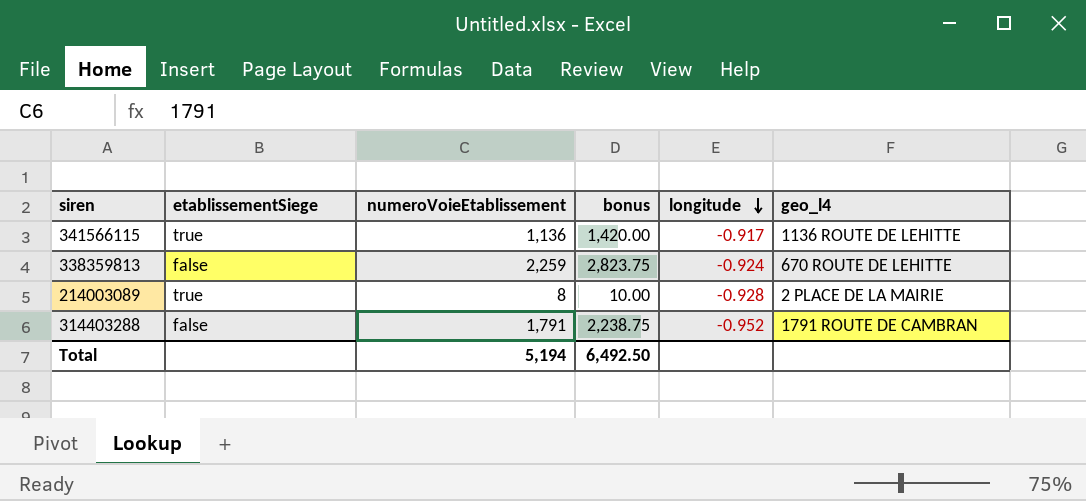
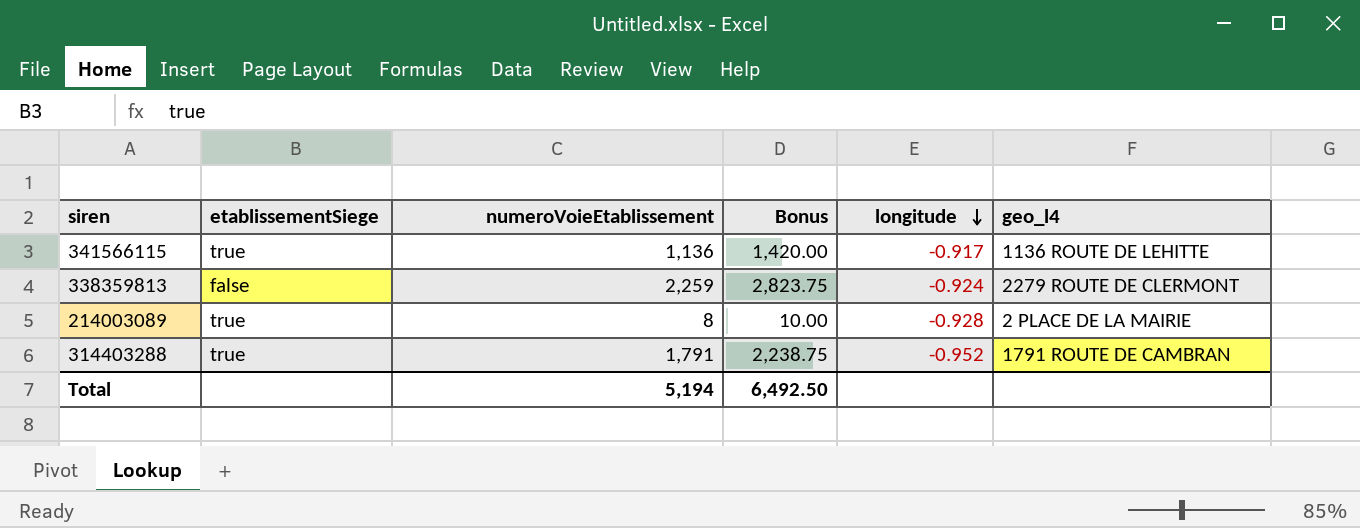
column name: bonus -> Bonus
338359813 | geo_l4: 670 ROUTE DE LEHITTE -> 2279 ROUTE DE CLERMONT
314403288 | etablissementSiege: false -> true

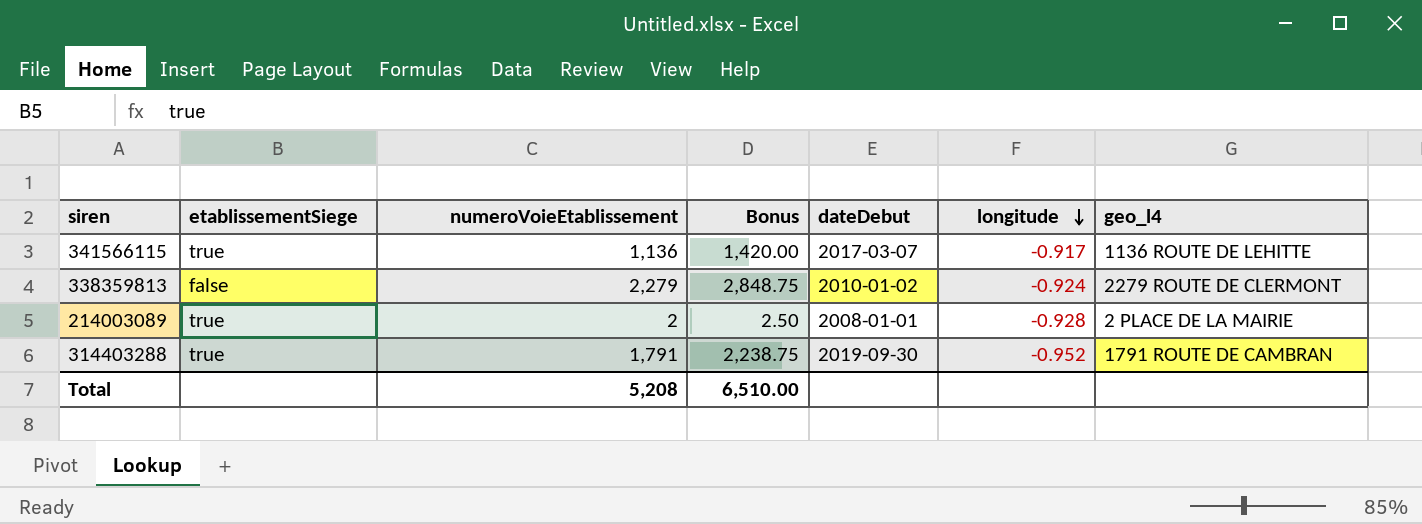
column dateDebut | position: none -> 5
338359813 | numeroVoieEtablissement: 2,259 -> 2,279
338359813 | Bonus: 2,823.75 -> 2,848.75
214003089 | numeroVoieEtablissement: 8 -> 2
214003089 | Bonus: 10.00 -> 2.50
Total | numeroVoieEtablissement: 5,194 -> 5,208
Total | Bonus: 6,492.50 -> 6,510.00

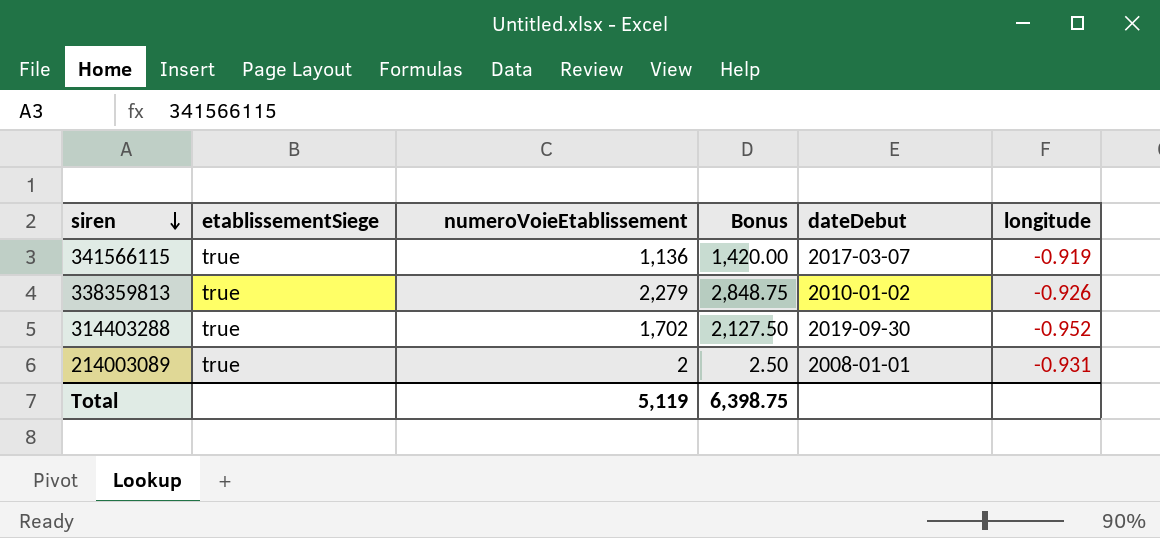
row order: longitude descending -> siren descending
column geo_l4 | position: 7 -> none
341566115 | longitude: -0.917 -> -0.919
338359813 | etablissementSiege: false -> true
338359813 | longitude: -0.924 -> -0.926
314403288 | numeroVoieEtablissement: 1,791 -> 1,702
314403288 | Bonus: 2,238.75 -> 2,127.50
214003089 | longitude: -0.928 -> -0.931
Total | numeroVoieEtablissement: 5,208 -> 5,119
Total | Bonus: 6,510.00 -> 6,398.75

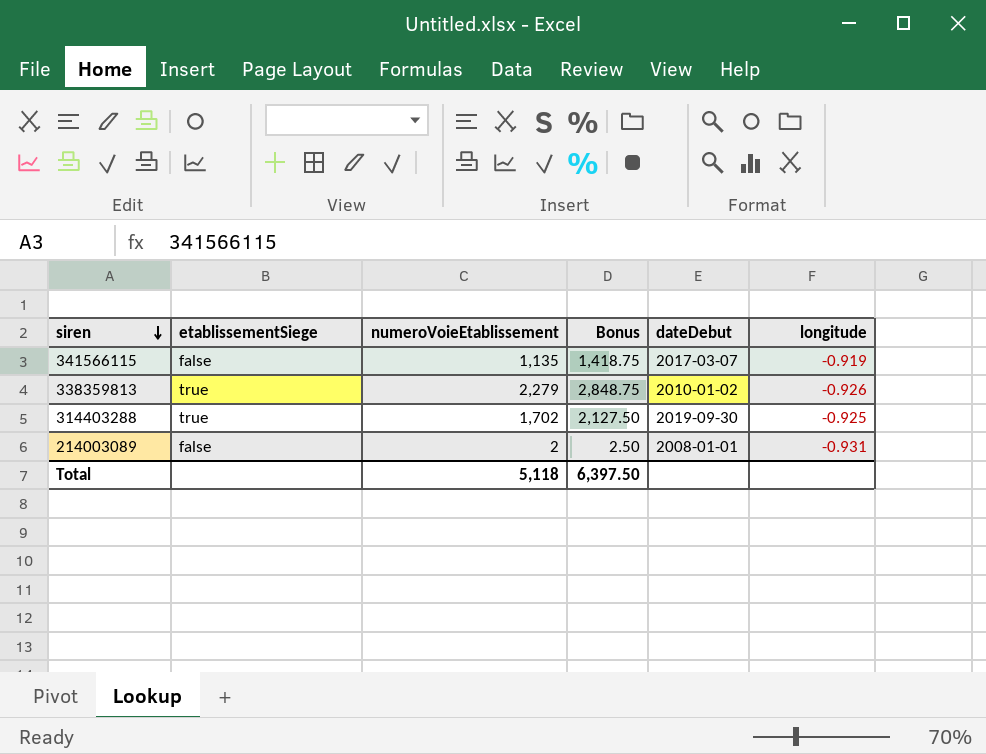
341566115 | etablissementSiege: true -> false
341566115 | numeroVoieEtablissement: 1,136 -> 1,135
341566115 | Bonus: 1,420.00 -> 1,418.75
314403288 | longitude: -0.952 -> -0.925
214003089 | etablissementSiege: true -> false
Total | numeroVoieEtablissement: 5,119 -> 5,118
Total | Bonus: 6,398.75 -> 6,397.50

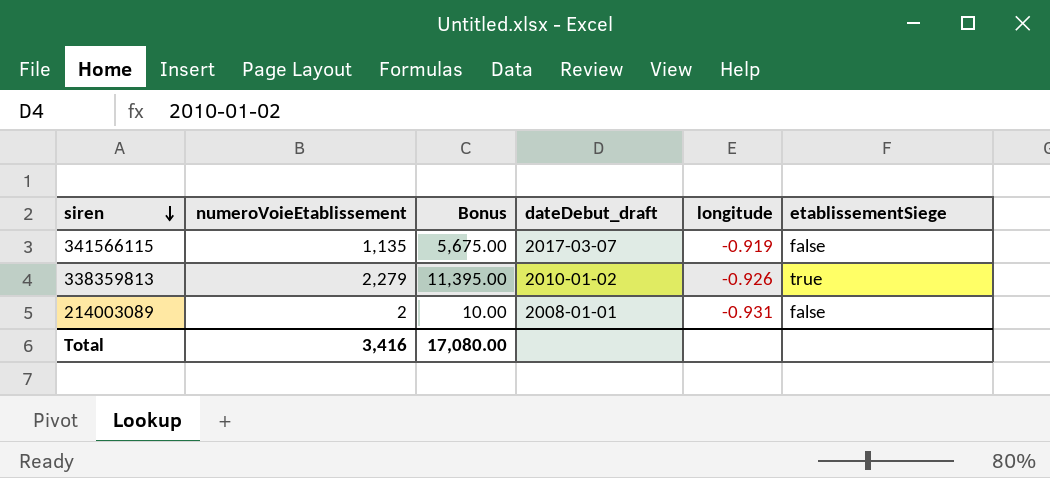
column Bonus | formula: [numeroVoieEtablissement] * 1.25 -> [numeroVoieEtablissement] * 5
column name: dateDebut -> dateDebut_draft
column etablissementSiege | position: 2 -> 6
row 314403288: true | 1,702 | 2,127.50 | 2019-09-30 | -0.925 -> none
Total | numeroVoieEtablissement: 5,118 -> 3,416
Total | Bonus: 6,397.50 -> 17,080.00

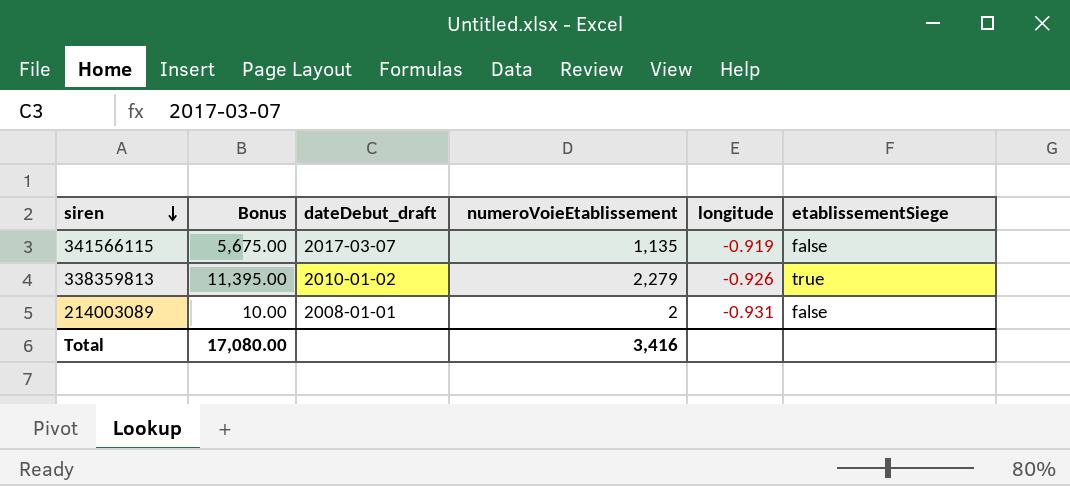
column numeroVoieEtablissement | position: 2 -> 4

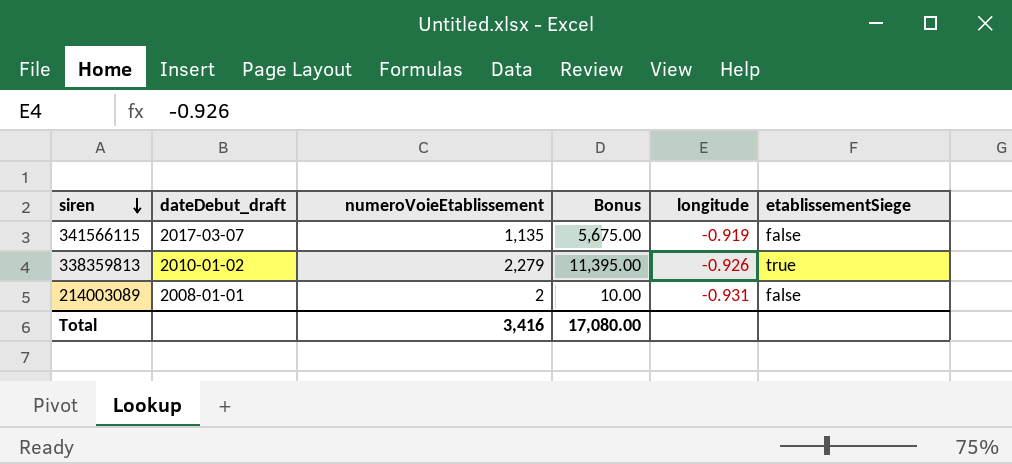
column Bonus | position: 2 -> 4

